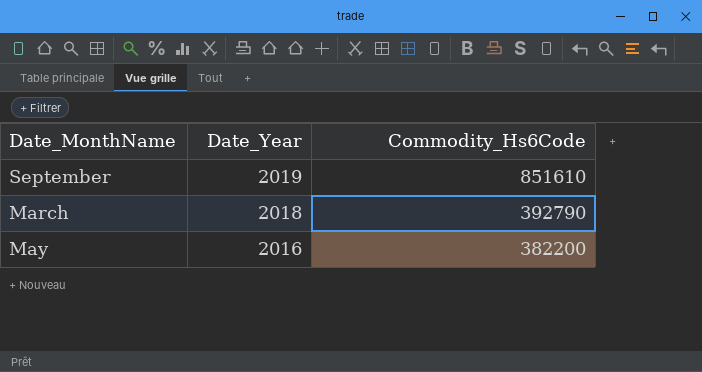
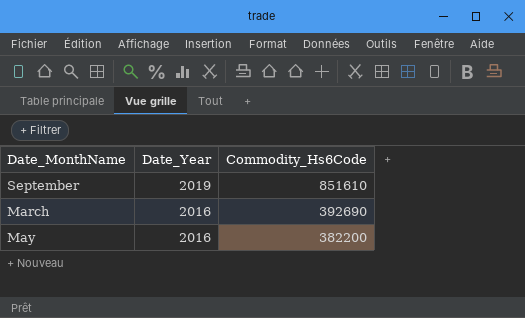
March | Date_Year: 2018 -> 2016
March | Commodity_Hs6Code: 392790 -> 392690

